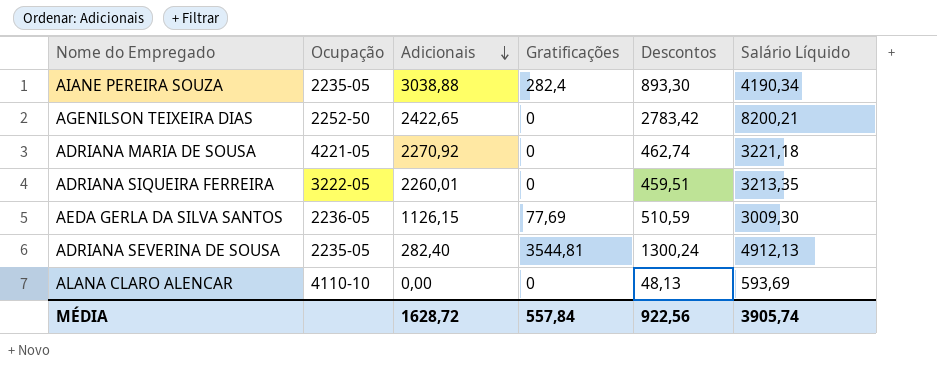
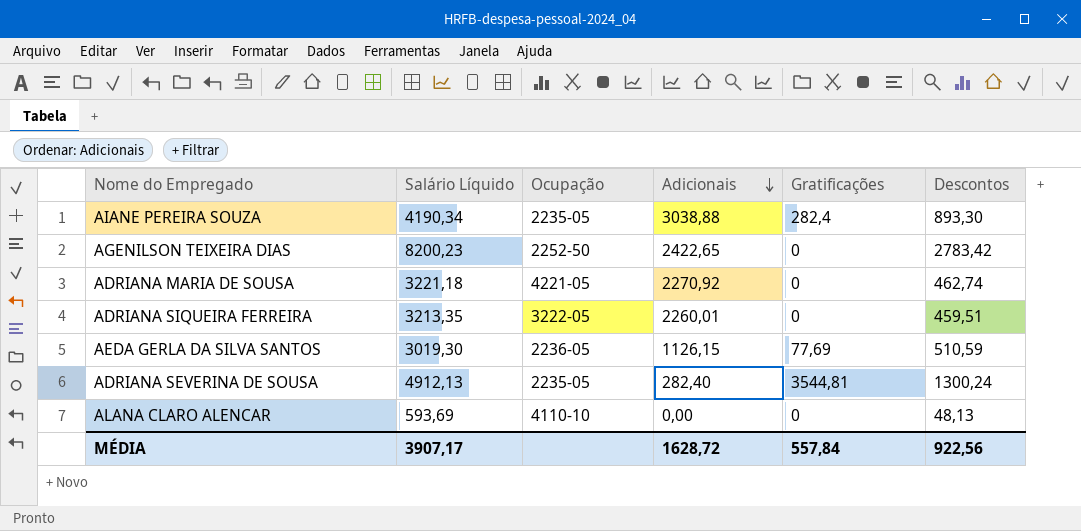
column Salário Líquido | position: 6 -> 2
AGENILSON TEIXEIRA DIAS | Salário Líquido: 8200,21 -> 8200,23
AEDA GERLA DA SILVA SANTOS | Salário Líquido: 3009,30 -> 3019,30
MÉDIA | Salário Líquido: 3905,74 -> 3907,17

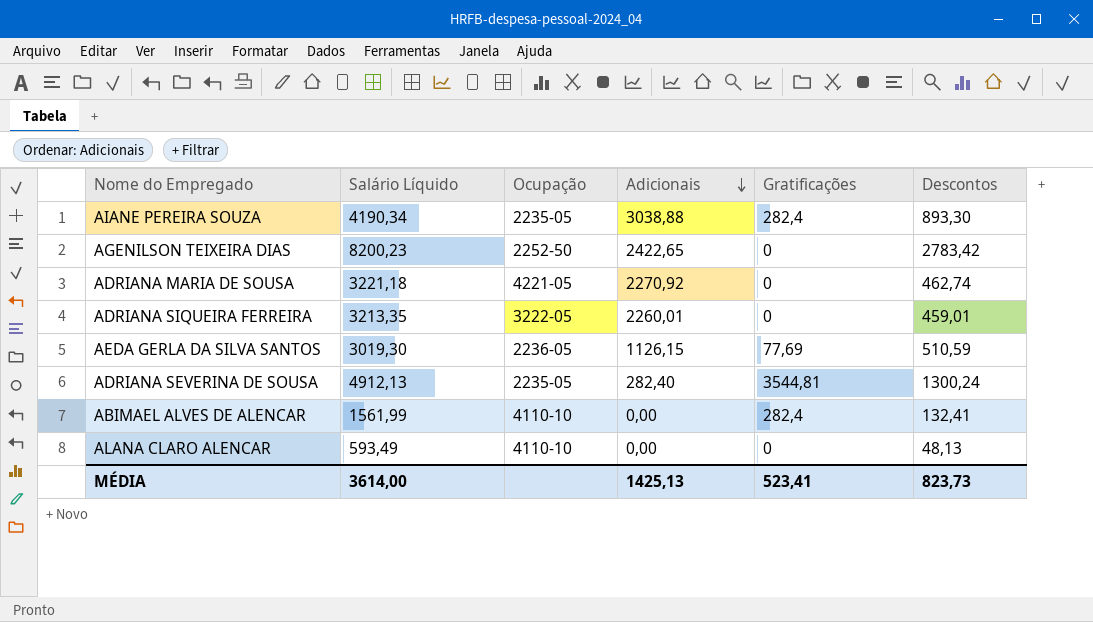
ADRIANA SIQUEIRA FERREIRA | Descontos: 459,51 -> 459,01
row ABIMAEL ALVES DE ALENCAR: none -> 1561,99 | 4110-10 | 0,00 | 282,4 | 132,41
ALANA CLARO ALENCAR | Salário Líquido: 593,69 -> 593,49
MÉDIA | Salário Líquido: 3907,17 -> 3614,00
MÉDIA | Adicionais: 1628,72 -> 1425,13
MÉDIA | Gratificações: 557,84 -> 523,41
MÉDIA | Descontos: 922,56 -> 823,73

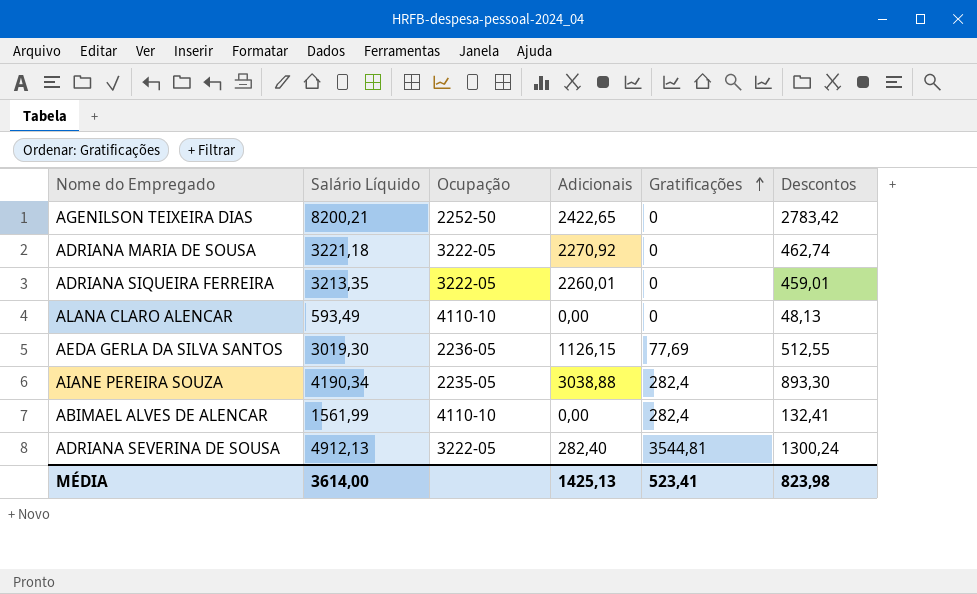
row order: Adicionais descending -> Gratificações ascending
AGENILSON TEIXEIRA DIAS | Salário Líquido: 8200,23 -> 8200,21
ADRIANA MARIA DE SOUSA | Ocupação: 4221-05 -> 3222-05
AEDA GERLA DA SILVA SANTOS | Descontos: 510,59 -> 512,55
ADRIANA SEVERINA DE SOUSA | Ocupação: 2235-05 -> 3222-05
MÉDIA | Descontos: 823,73 -> 823,98

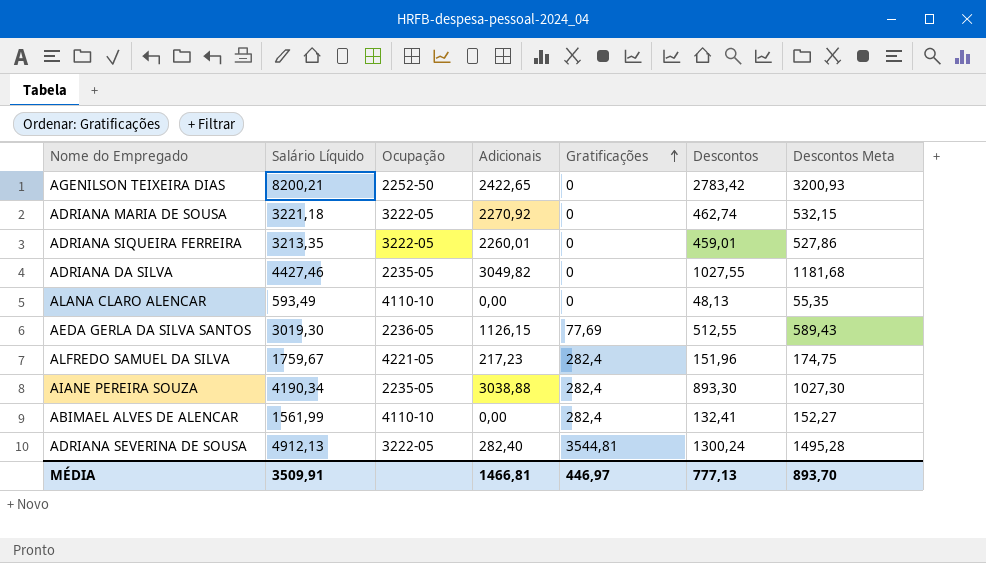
column Descontos Meta | formula: none -> [Descontos] * 1,15
row ADRIANA DA SILVA: none -> 4427,46 | 2235-05 | 3049,82 | 0 | 1027,55 | 1181,68
row ALFREDO SAMUEL DA SILVA: none -> 1759,67 | 4221-05 | 217,23 | 282,4 | 151,96 | 174,75
MÉDIA | Salário Líquido: 3614,00 -> 3509,91
MÉDIA | Adicionais: 1425,13 -> 1466,81
MÉDIA | Gratificações: 523,41 -> 446,97
MÉDIA | Descontos: 823,98 -> 777,13

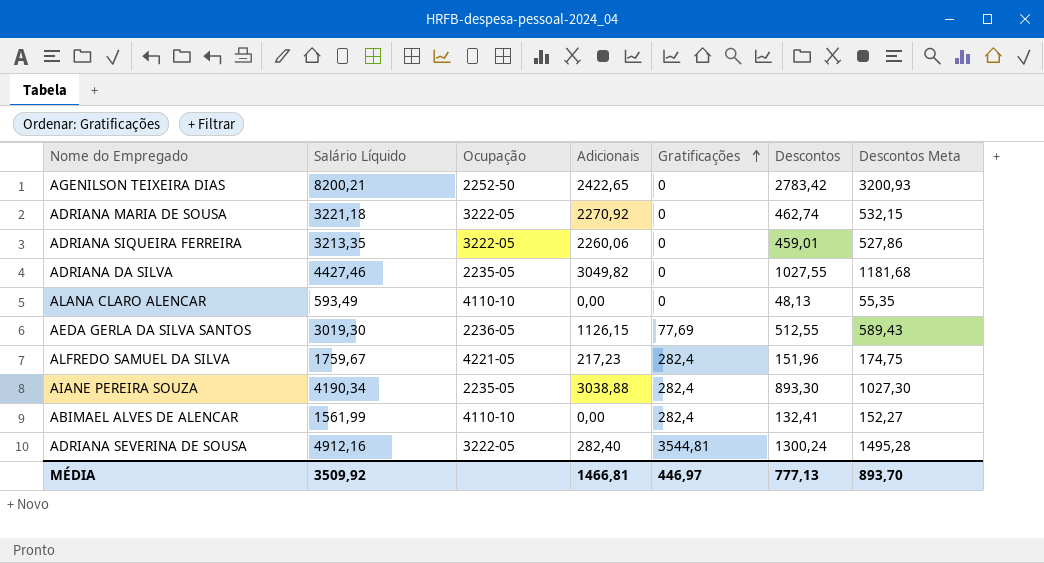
ADRIANA SIQUEIRA FERREIRA | Adicionais: 2260,01 -> 2260,06
ADRIANA SEVERINA DE SOUSA | Salário Líquido: 4912,13 -> 4912,16
MÉDIA | Salário Líquido: 3509,91 -> 3509,92

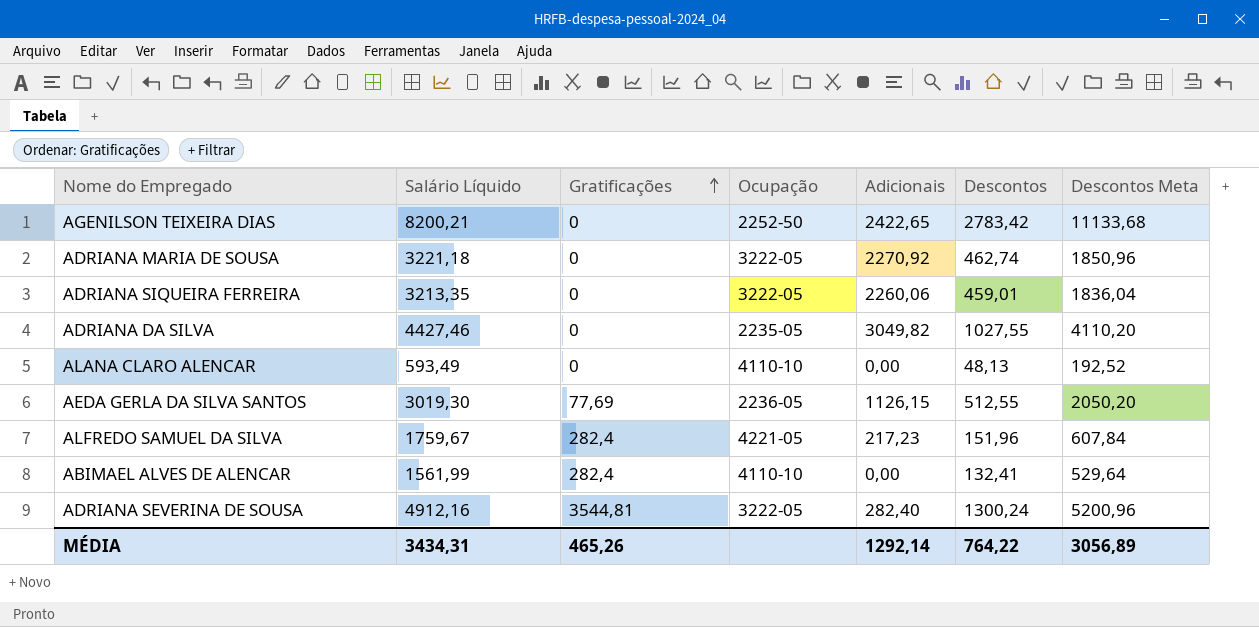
column Gratificações | position: 5 -> 3
column Descontos Meta | formula: [Descontos] * 1,15 -> [Descontos] * 4
row AIANE PEREIRA SOUZA: 4190,34 | 2235-05 | 3038,88 | 282,4 | 893,30 | 1027,30 -> none
MÉDIA | Salário Líquido: 3509,92 -> 3434,31
MÉDIA | Gratificações: 446,97 -> 465,26
MÉDIA | Adicionais: 1466,81 -> 1292,14
MÉDIA | Descontos: 777,13 -> 764,22
MÉDIA | Descontos Meta: 893,70 -> 3056,89

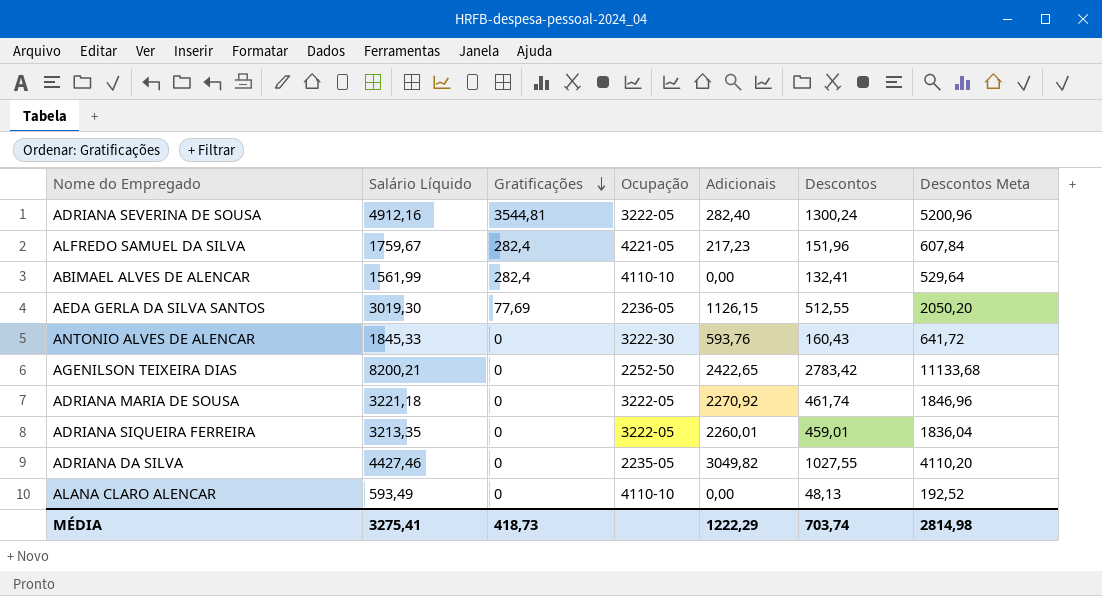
row order: Gratificações ascending -> Gratificações descending
row ANTONIO ALVES DE ALENCAR: none -> 1845,33 | 0 | 3222-30 | 593,76 | 160,43 | 641,72
ADRIANA MARIA DE SOUSA | Descontos: 462,74 -> 461,74
ADRIANA MARIA DE SOUSA | Descontos Meta: 1850,96 -> 1846,96
ADRIANA SIQUEIRA FERREIRA | Adicionais: 2260,06 -> 2260,01
MÉDIA | Salário Líquido: 3434,31 -> 3275,41
MÉDIA | Gratificações: 465,26 -> 418,73
MÉDIA | Adicionais: 1292,14 -> 1222,29
MÉDIA | Descontos: 764,22 -> 703,74
MÉDIA | Descontos Meta: 3056,89 -> 2814,98

